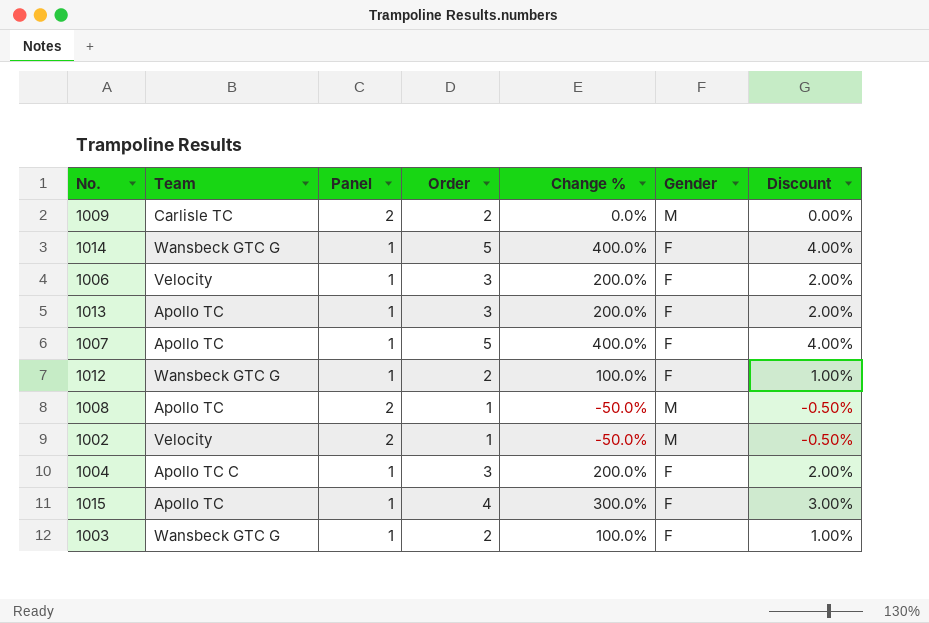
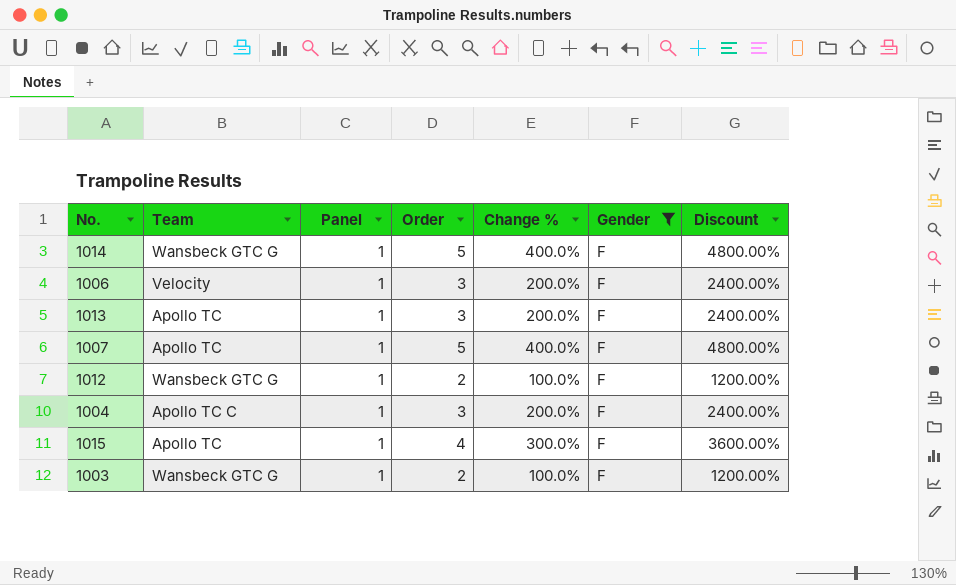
filter: none -> Gender = F
column Discount | formula: [Change %] * 0.01 -> [Change %] * 12

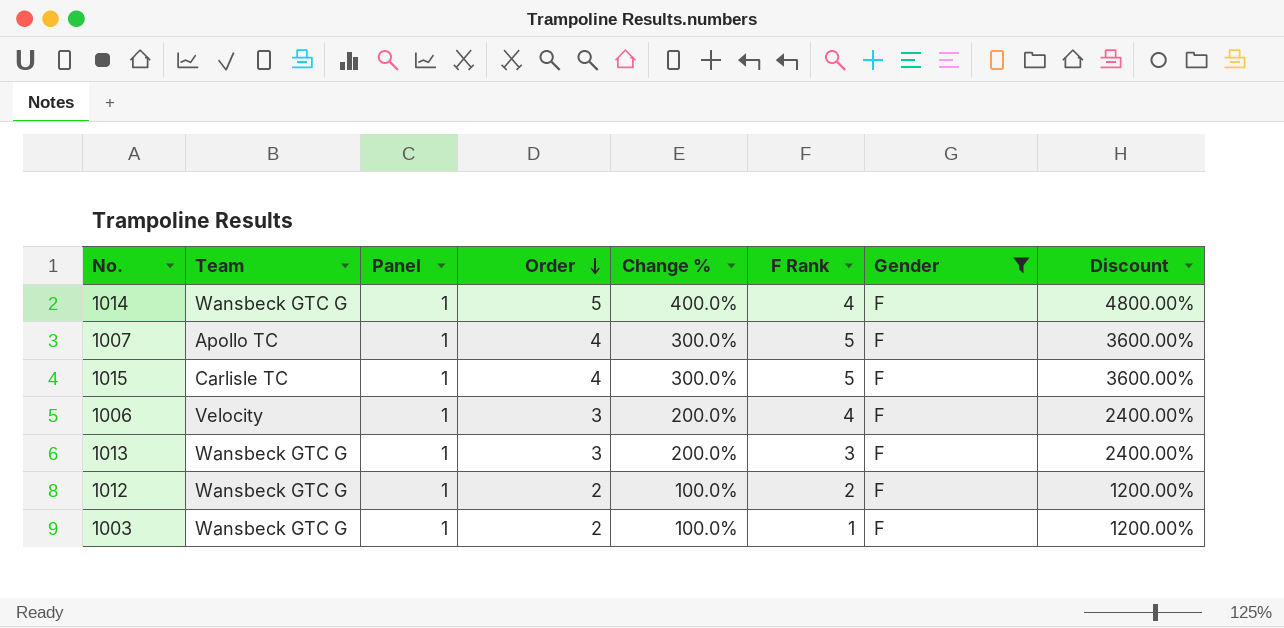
row order: none -> Order descending
column F Rank | position: none -> 6
row 1004: Apollo TC C | 1 | 3 | 200.0% | F | 2400.00% -> none
1007 | Order: 5 -> 4
1007 | Change %: 400.0% -> 300.0%
1007 | Discount: 4800.00% -> 3600.00%
1015 | Team: Apollo TC -> Carlisle TC
1013 | Team: Apollo TC -> Wansbeck GTC G

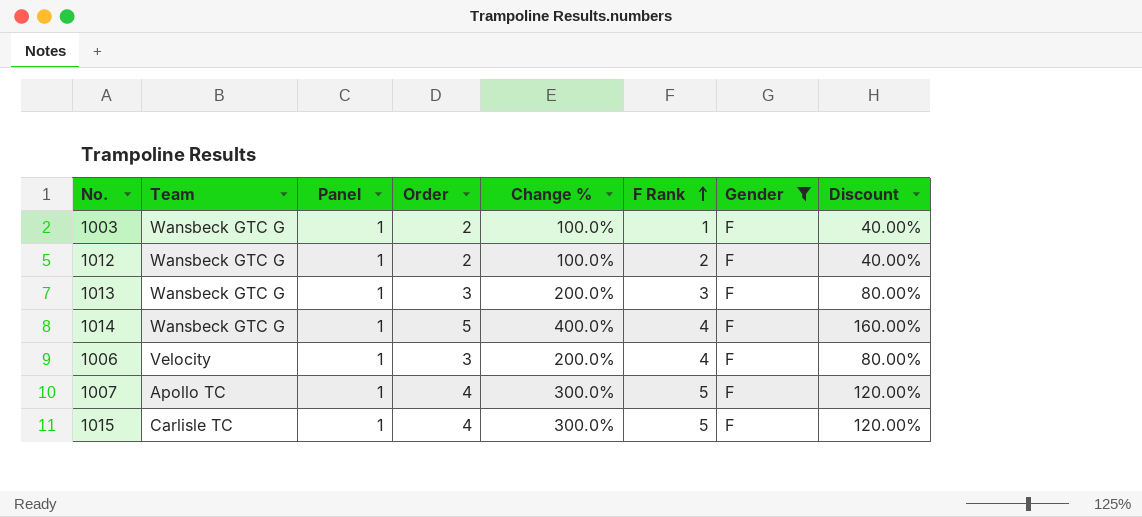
row order: Order descending -> F Rank ascending
column Discount | formula: [Change %] * 12 -> [Change %] * 0.4

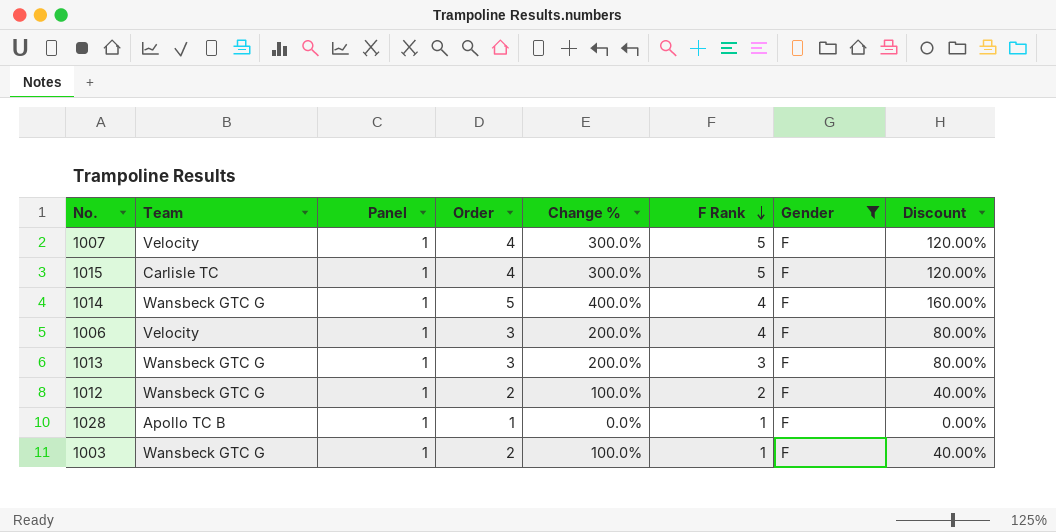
row order: F Rank ascending -> F Rank descending
1007 | Team: Apollo TC -> Velocity
row 1028: none -> Apollo TC B | 1 | 1 | 0.0% | 1 | F | 0.00%

